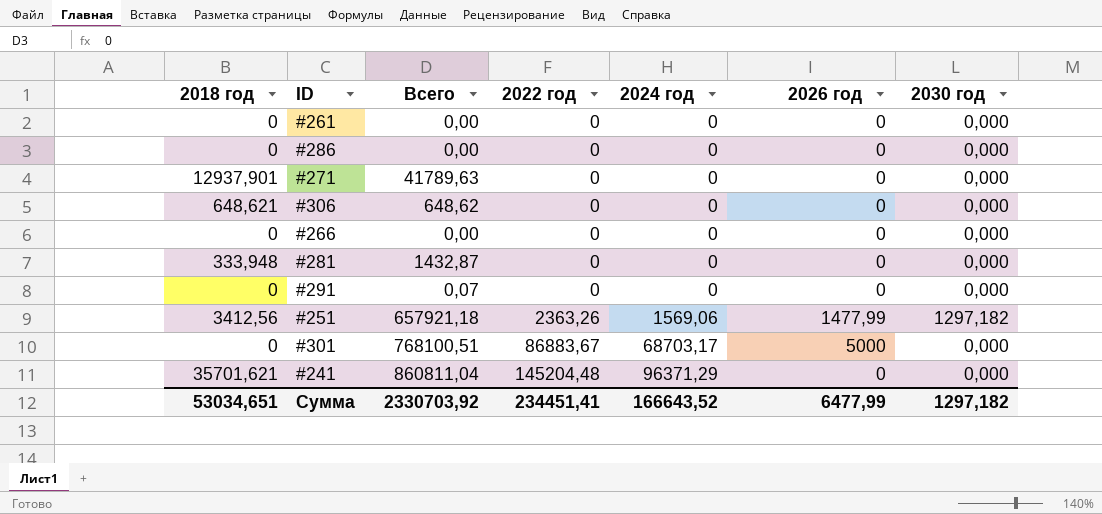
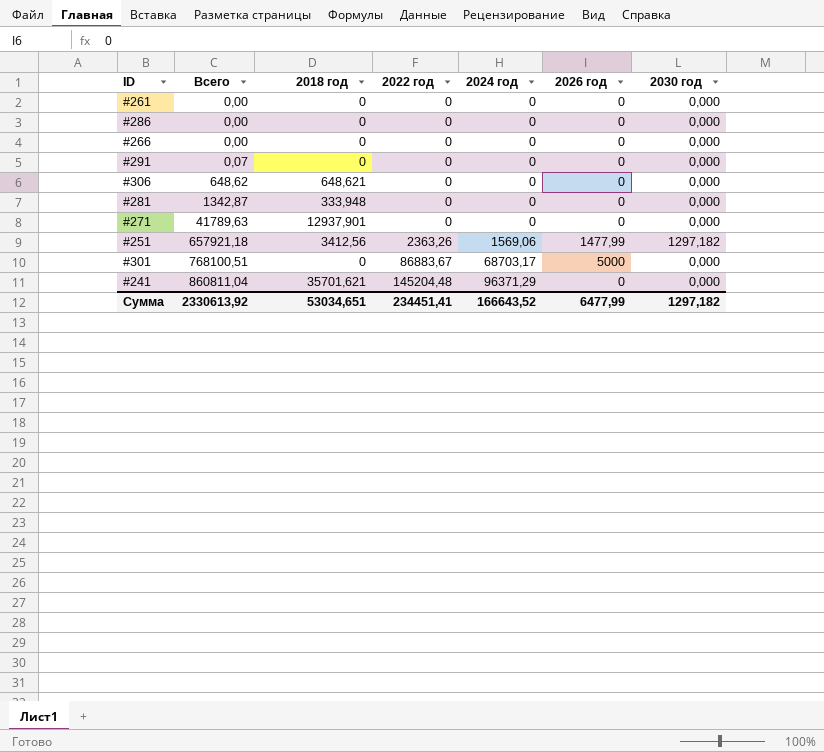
row order: 2022 год ascending -> Всего ascending
column 2018 год | position: 1 -> 3
#281 | Всего: 1432,87 -> 1342,87
Сумма | Всего: 2330703,92 -> 2330613,92

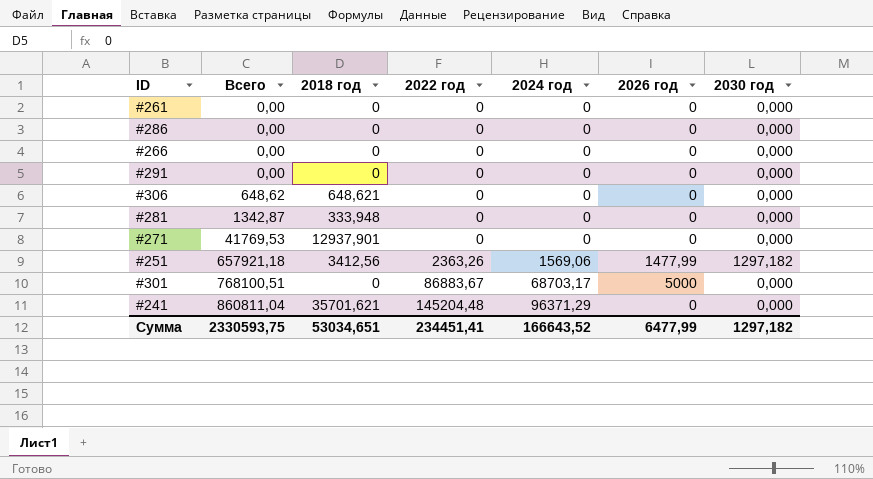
#291 | Всего: 0,07 -> 0,00
#271 | Всего: 41789,63 -> 41769,53
Сумма | Всего: 2330613,92 -> 2330593,75

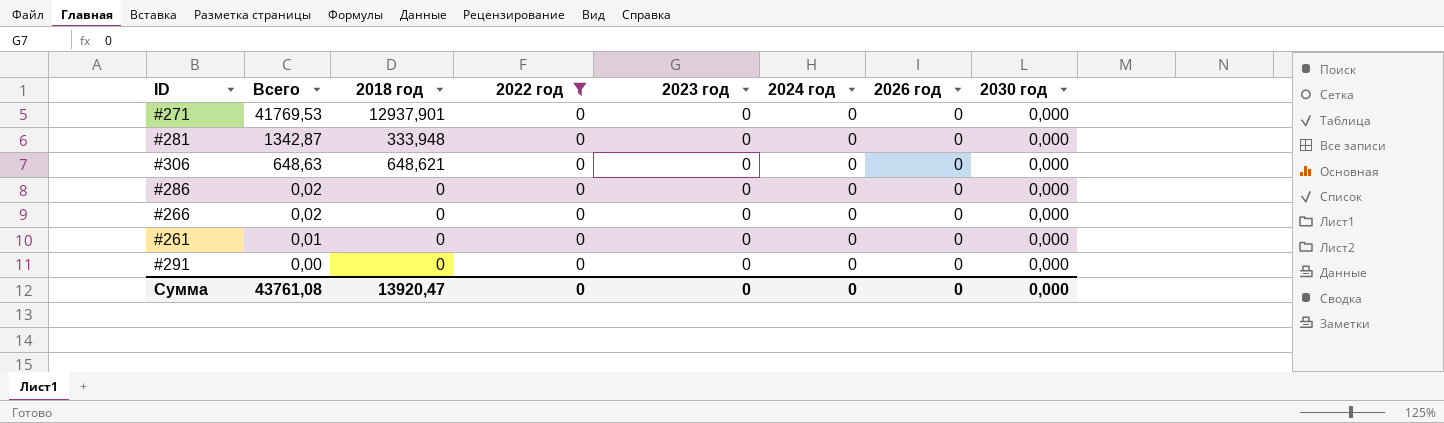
filter: none -> 2022 год = 0
row order: Всего ascending -> Всего descending
column 2023 год | position: none -> 5
#306 | Всего: 648,62 -> 648,63
#286 | Всего: 0,00 -> 0,02
#266 | Всего: 0,00 -> 0,02
#261 | Всего: 0,00 -> 0,01
Сумма | Всего: 2330593,75 -> 43761,08
Сумма | 2018 год: 53034,651 -> 13920,47
Сумма | 2022 год: 234451,41 -> 0
Сумма | 2024 год: 166643,52 -> 0
Сумма | 2026 год: 6477,99 -> 0
Сумма | 2030 год: 1297,182 -> 0,000

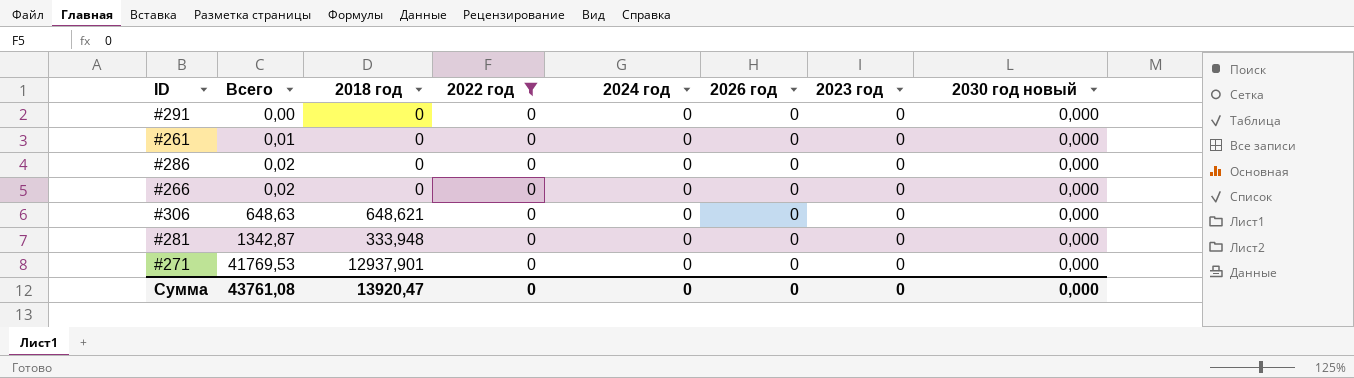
row order: Всего descending -> Всего ascending
column 2023 год | position: 5 -> 7
column name: 2030 год -> 2030 год новый

